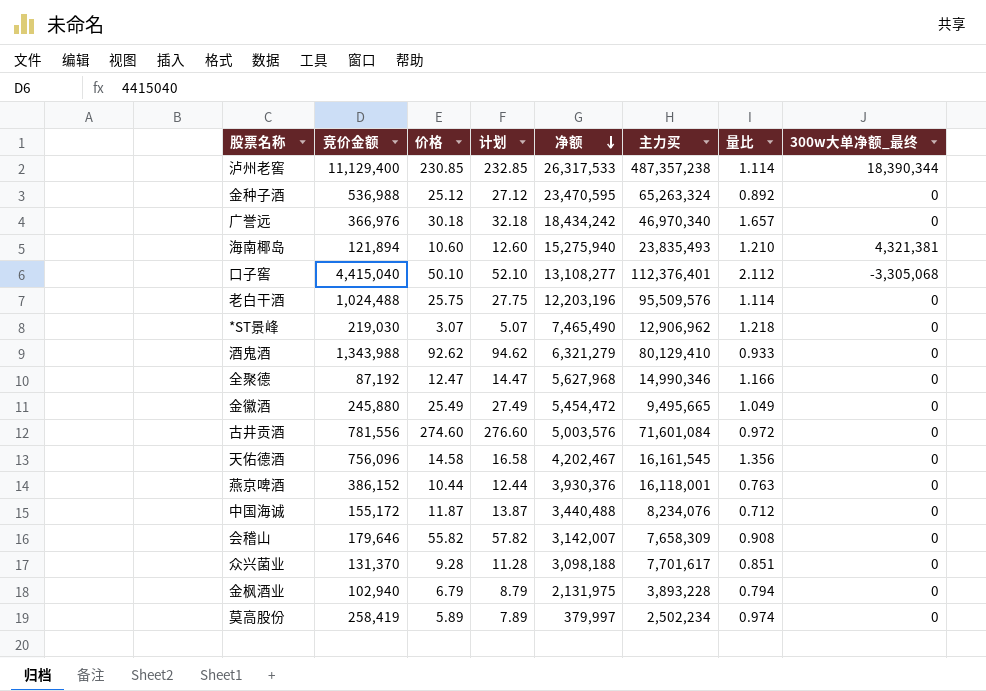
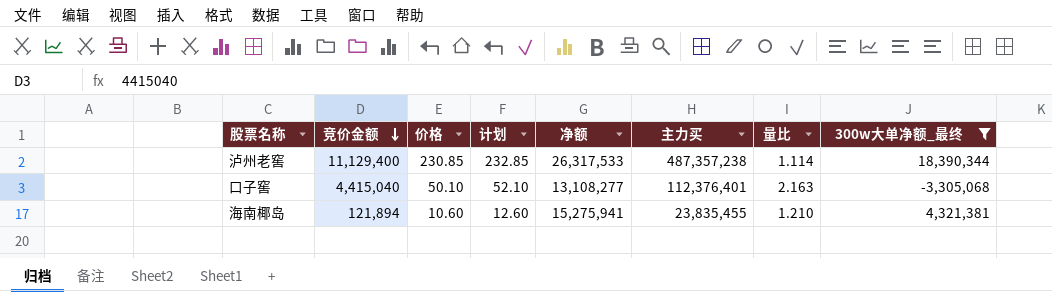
filter: none -> 300w大单净额_最终 != 0
row order: 净额 descending -> 竞价金额 descending
口子窖 | 量比: 2.112 -> 2.163
海南椰岛 | 净额: 15,275,940 -> 15,275,941
海南椰岛 | 主力买: 23,835,493 -> 23,835,455

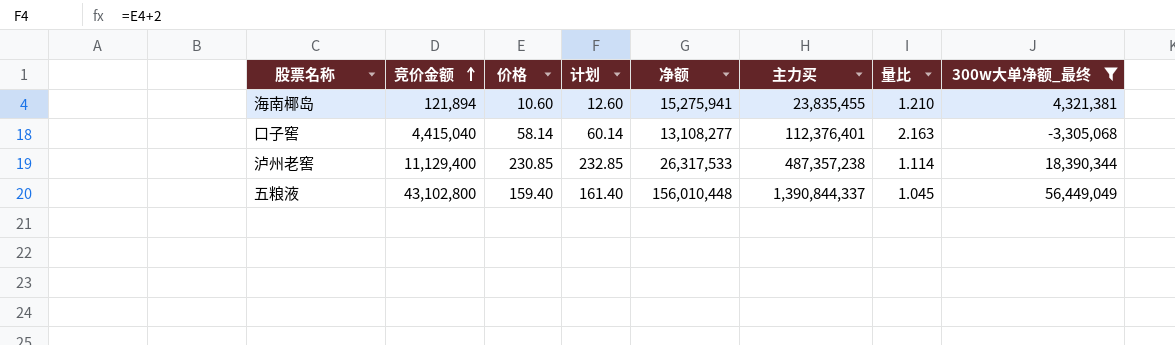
row order: 竞价金额 descending -> 竞价金额 ascending
口子窖 | 价格: 50.10 -> 58.14
口子窖 | 计划: 52.10 -> 60.14
row 五粮液: none -> 43,102,800 | 159.40 | 161.40 | 156,010,448 | 1,390,844,337 | 1.045 | 56,449,049

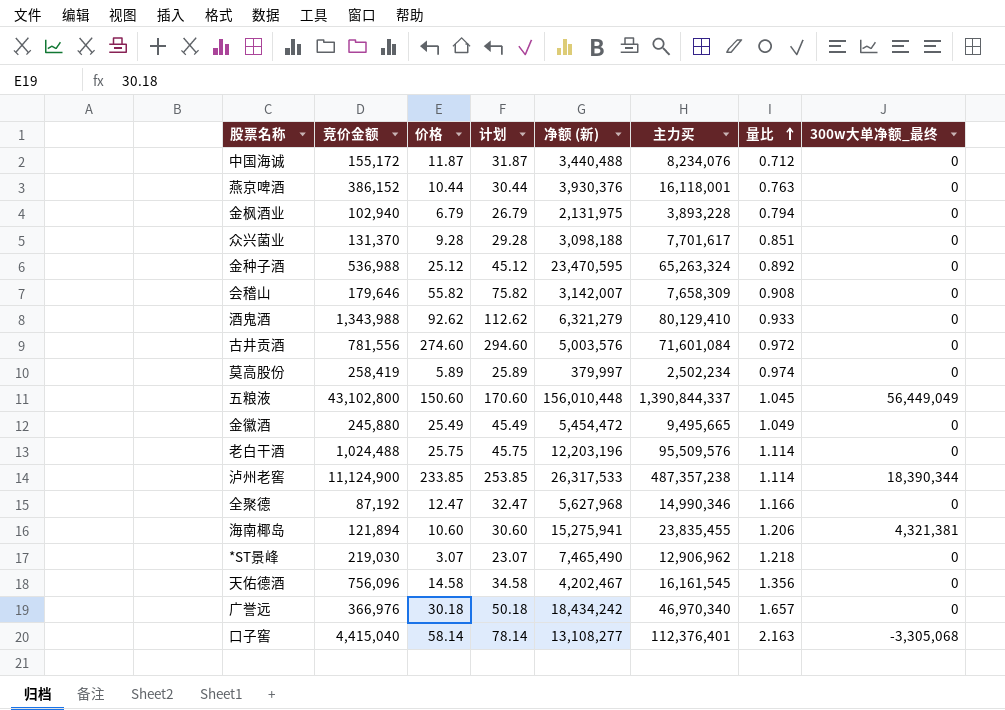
filter: 300w大单净额_最终 != 0 -> none
row order: 竞价金额 ascending -> 量比 ascending
column 计划 | formula: [价格] + 2 -> [价格] + 20
column name: 净额 -> 净额 (新)
五粮液 | 价格: 159.40 -> 150.60
泸州老窖 | 竞价金额: 11,129,400 -> 11,124,900
泸州老窖 | 价格: 230.85 -> 233.85
海南椰岛 | 量比: 1.210 -> 1.206

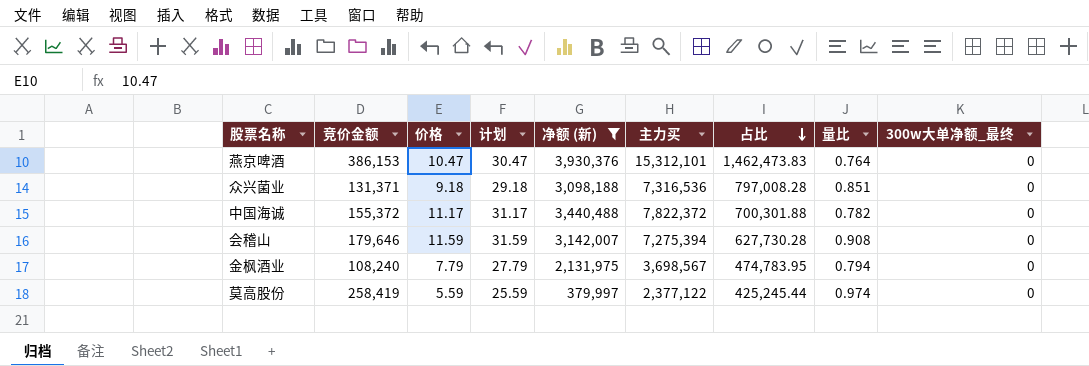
filter: none -> 净额 (新) <= 3,930,376
row order: 量比 ascending -> 占比 descending
column 占比 | formula: none -> [主力买] / [价格]
燕京啤酒 | 竞价金额: 386,152 -> 386,153
燕京啤酒 | 价格: 10.44 -> 10.47
燕京啤酒 | 计划: 30.44 -> 30.47
燕京啤酒 | 主力买: 16,118,001 -> 15,312,101
燕京啤酒 | 量比: 0.763 -> 0.764
众兴菌业 | 竞价金额: 131,370 -> 131,371
众兴菌业 | 价格: 9.28 -> 9.18
众兴菌业 | 计划: 29.28 -> 29.18
众兴菌业 | 主力买: 7,701,617 -> 7,316,536
中国海诚 | 竞价金额: 155,172 -> 155,372
中国海诚 | 价格: 11.87 -> 11.17
中国海诚 | 计划: 31.87 -> 31.17
中国海诚 | 主力买: 8,234,076 -> 7,822,372
中国海诚 | 量比: 0.712 -> 0.782
会稽山 | 价格: 55.82 -> 11.59
会稽山 | 计划: 75.82 -> 31.59
会稽山 | 主力买: 7,658,309 -> 7,275,394
金枫酒业 | 竞价金额: 102,940 -> 108,240
金枫酒业 | 价格: 6.79 -> 7.79
金枫酒业 | 计划: 26.79 -> 27.79
金枫酒业 | 主力买: 3,893,228 -> 3,698,567
莫高股份 | 价格: 5.89 -> 5.59
莫高股份 | 计划: 25.89 -> 25.59
莫高股份 | 主力买: 2,502,234 -> 2,377,122

